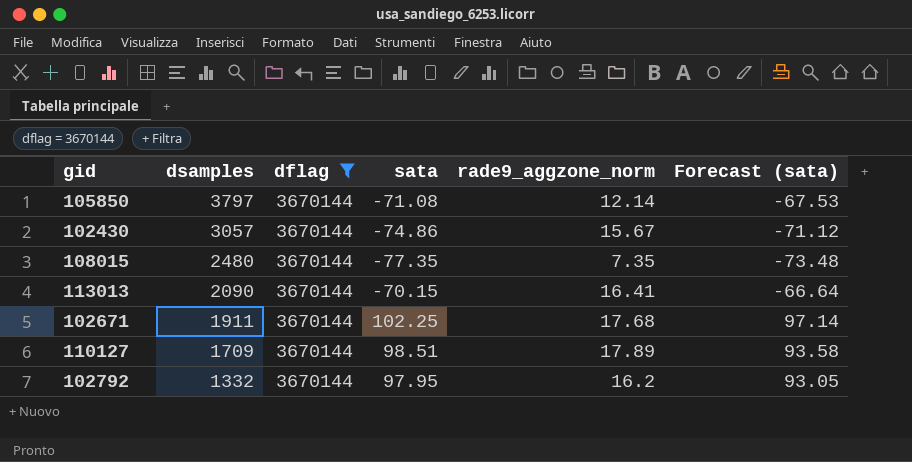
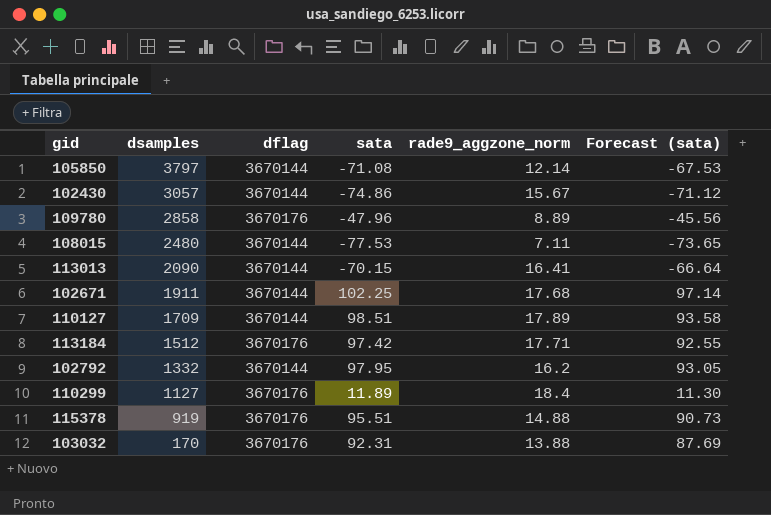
filter: dflag = 3670144 -> none
108015 | sata: -77.35 -> -77.53
108015 | rade9_aggzone_norm: 7.35 -> 7.11
108015 | Forecast (sata): -73.48 -> -73.65

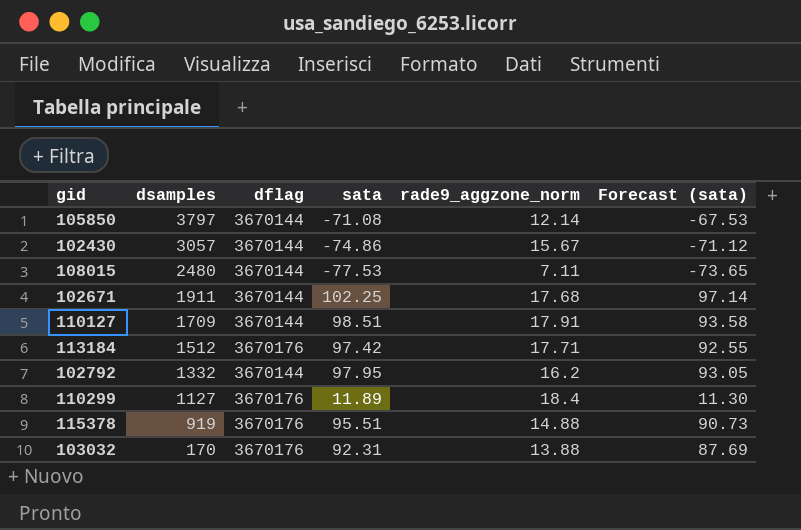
row 109780: 2858 | 3670176 | -47.96 | 8.89 | -45.56 -> none
row 113013: 2090 | 3670144 | -70.15 | 16.41 | -66.64 -> none
110127 | rade9_aggzone_norm: 17.89 -> 17.91

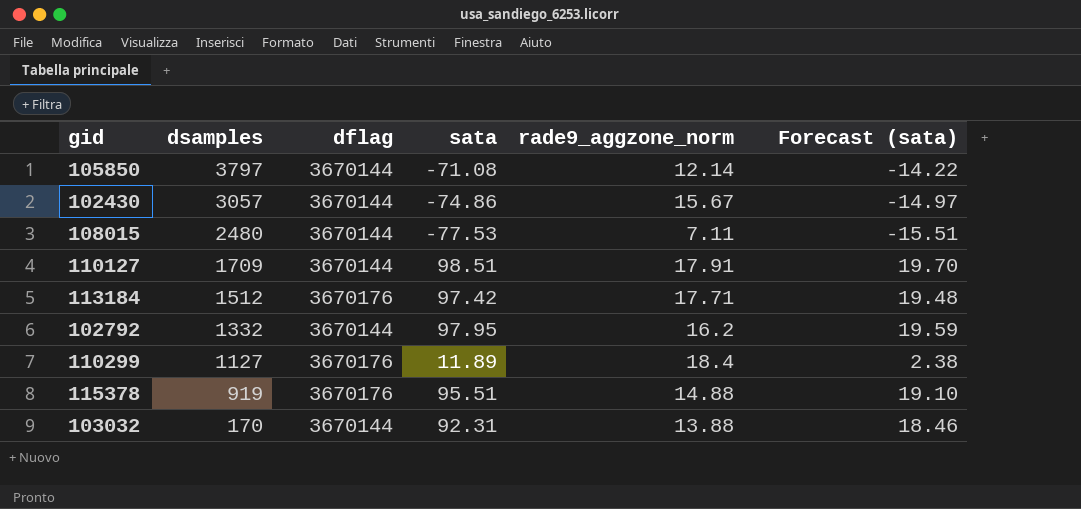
column Forecast (sata) | formula: [sata] * 0.95 -> [sata] * 0.2
row 102671: 1911 | 3670144 | 102.25 | 17.68 | 97.14 -> none
103032 | dflag: 3670176 -> 3670144

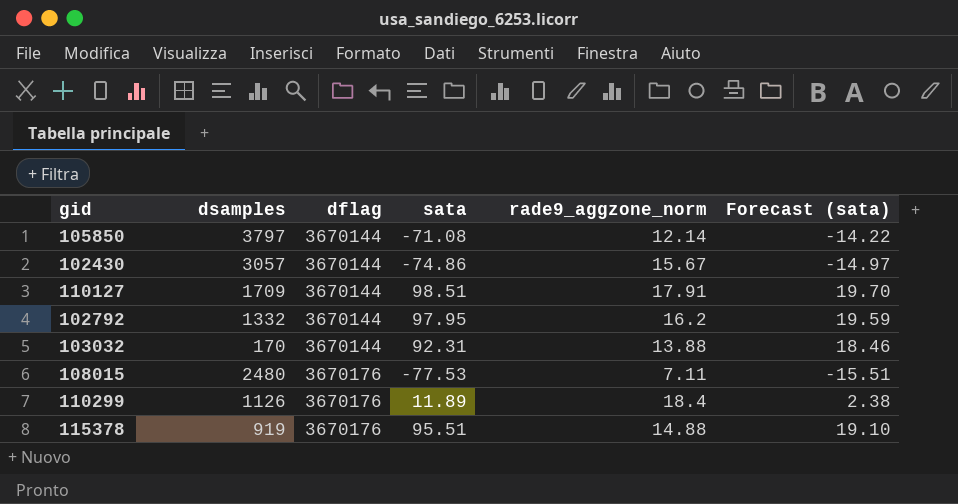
row order: dsamples descending -> dflag ascending
row 113184: 1512 | 3670176 | 97.42 | 17.71 | 19.48 -> none
108015 | dflag: 3670144 -> 3670176
110299 | dsamples: 1127 -> 1126

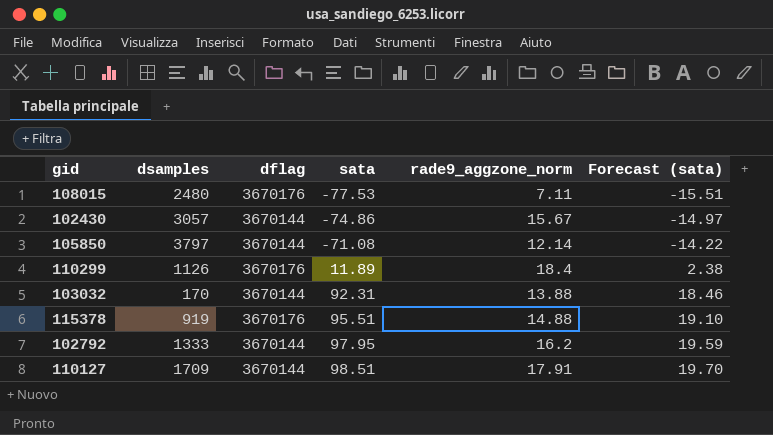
row order: dflag ascending -> sata ascending
102792 | dsamples: 1332 -> 1333

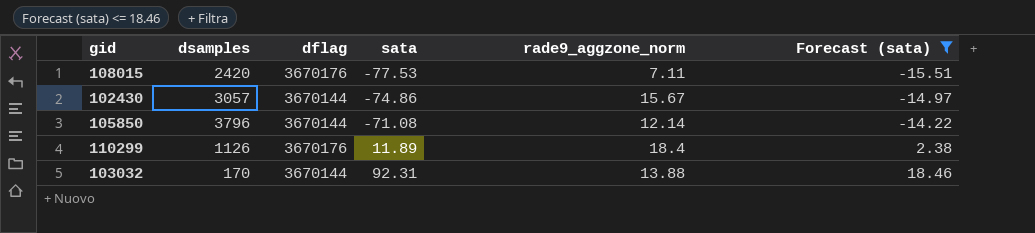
filter: none -> Forecast (sata) <= 18.46
108015 | dsamples: 2480 -> 2420
105850 | dsamples: 3797 -> 3796

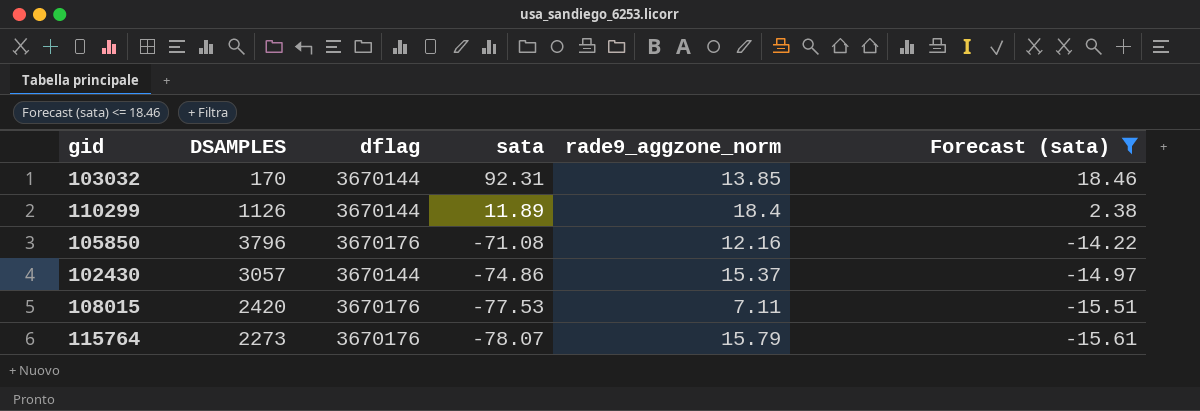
row order: sata ascending -> sata descending
column name: dsamples -> DSAMPLES
103032 | rade9_aggzone_norm: 13.88 -> 13.85
110299 | dflag: 3670176 -> 3670144
105850 | dflag: 3670144 -> 3670176
105850 | rade9_aggzone_norm: 12.14 -> 12.16
102430 | rade9_aggzone_norm: 15.67 -> 15.37
row 115764: none -> 2273 | 3670176 | -78.07 | 15.79 | -15.61

